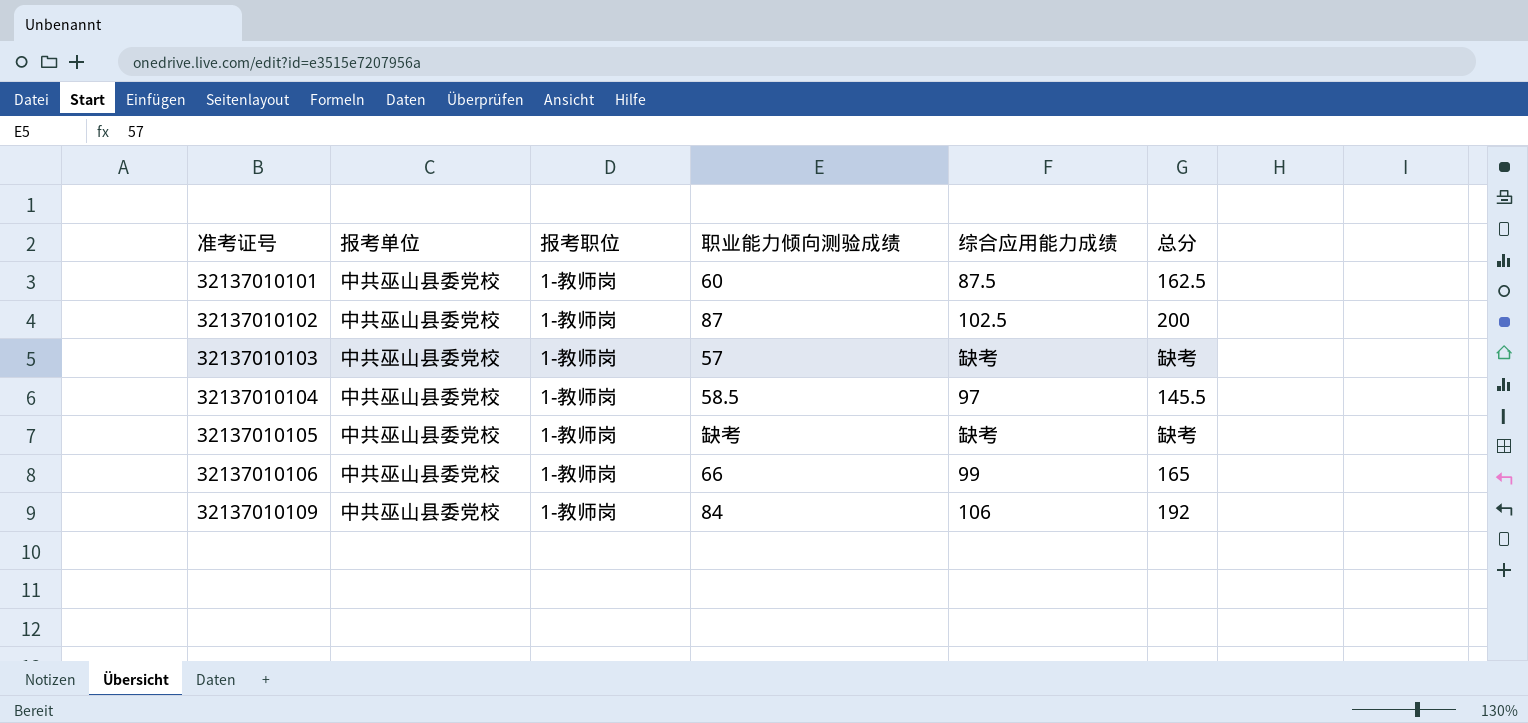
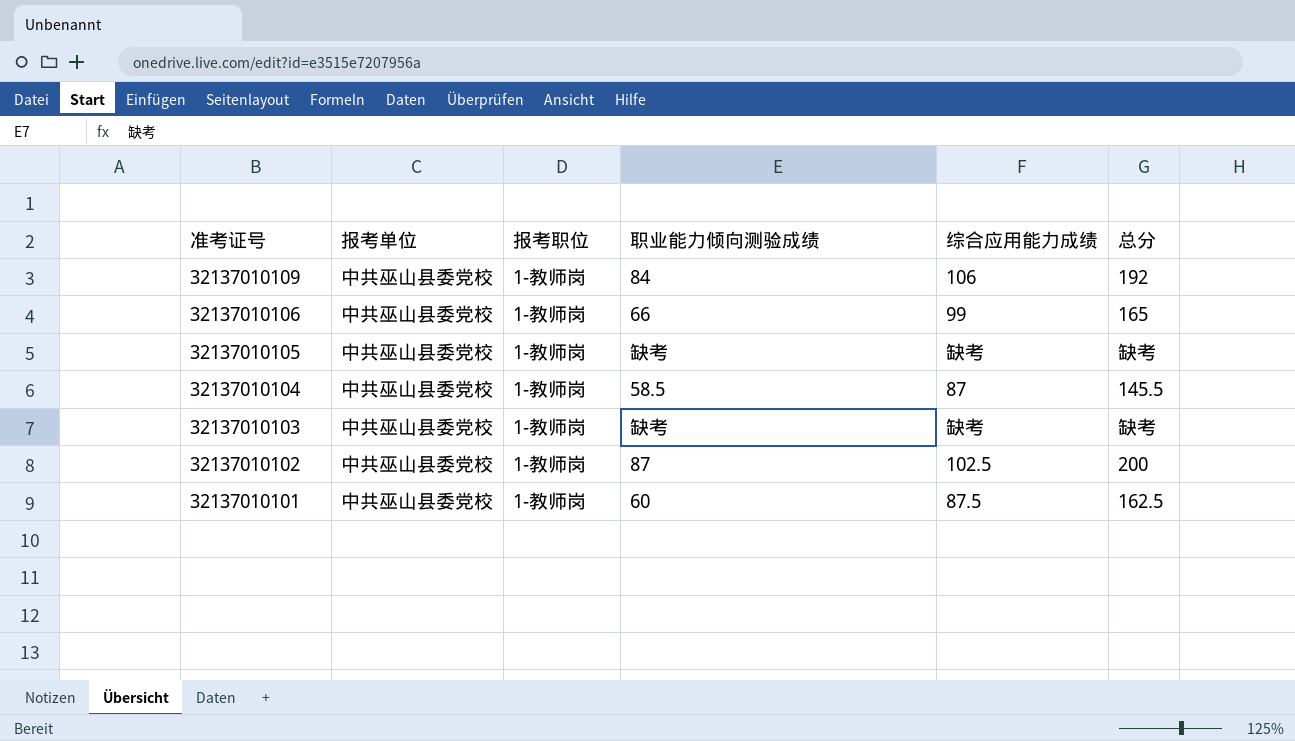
row order: 准考证号 ascending -> 准考证号 descending
32137010104 | 综合应用能力成绩: 97 -> 87
32137010103 | 职业能力倾向测验成绩: 57 -> 缺考

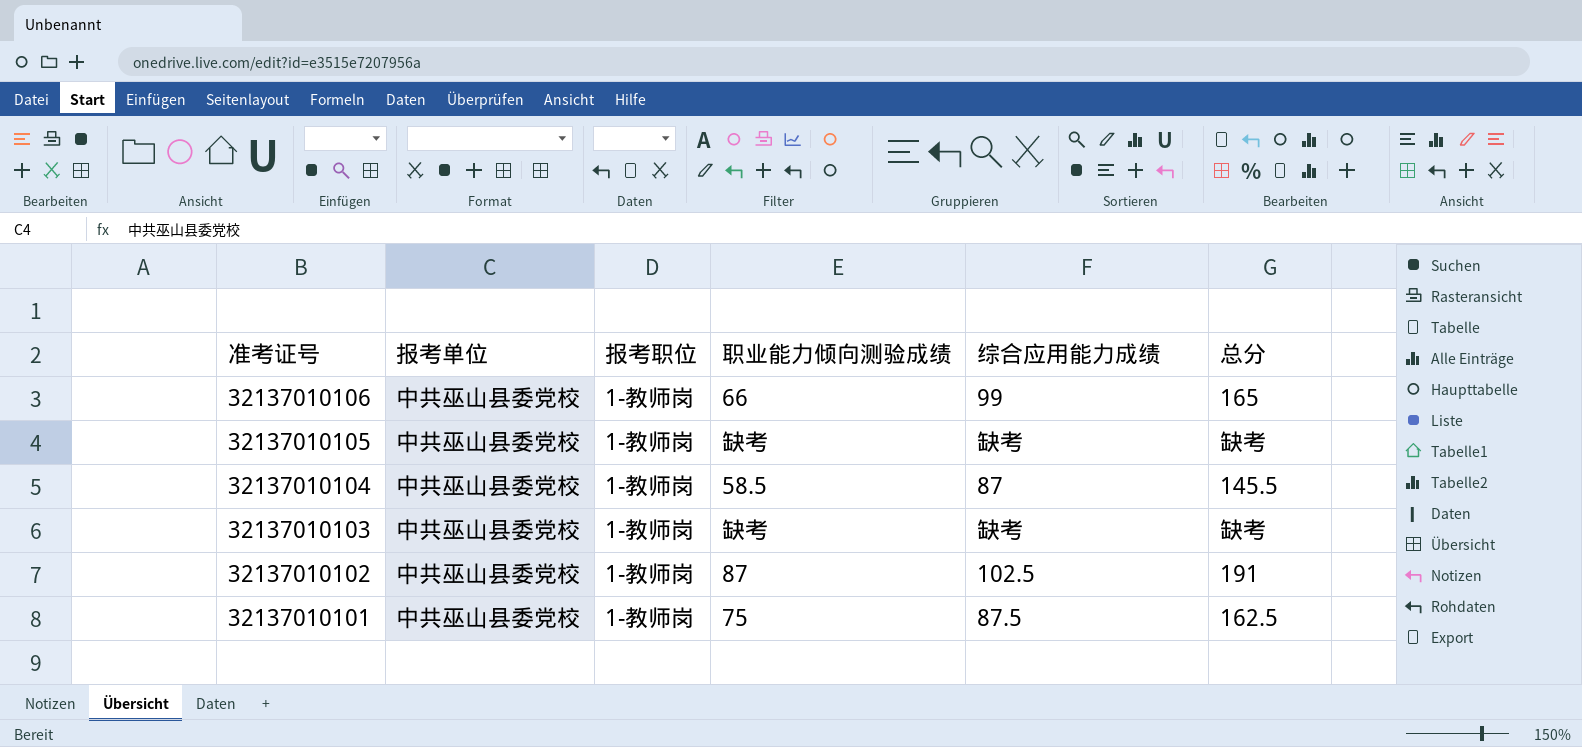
row 32137010109: 中共巫山县委党校 | 1-教师岗 | 84 | 106 | 192 -> none
32137010102 | 总分: 200 -> 191
32137010101 | 职业能力倾向测验成绩: 60 -> 75

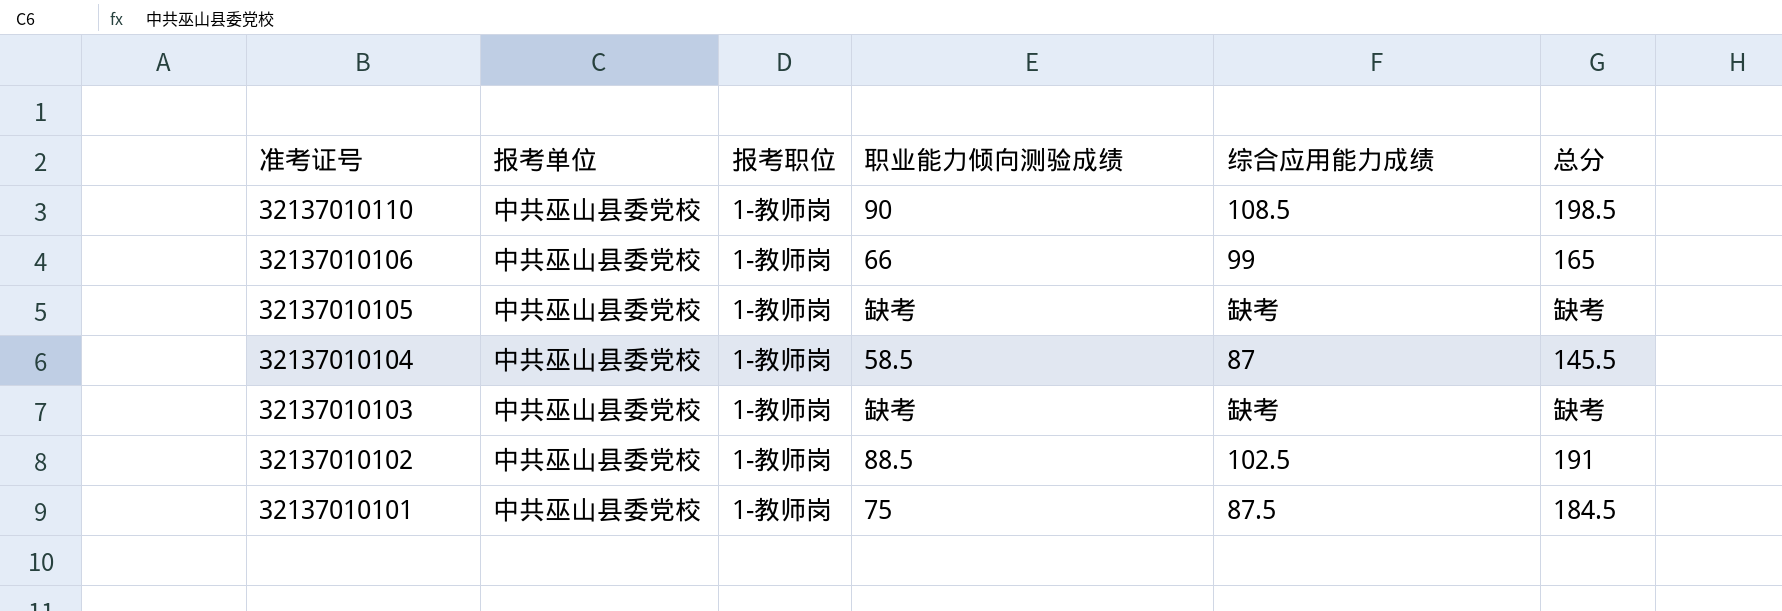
row 32137010110: none -> 中共巫山县委党校 | 1-教师岗 | 90 | 108.5 | 198.5
32137010102 | 职业能力倾向测验成绩: 87 -> 88.5
32137010101 | 总分: 162.5 -> 184.5

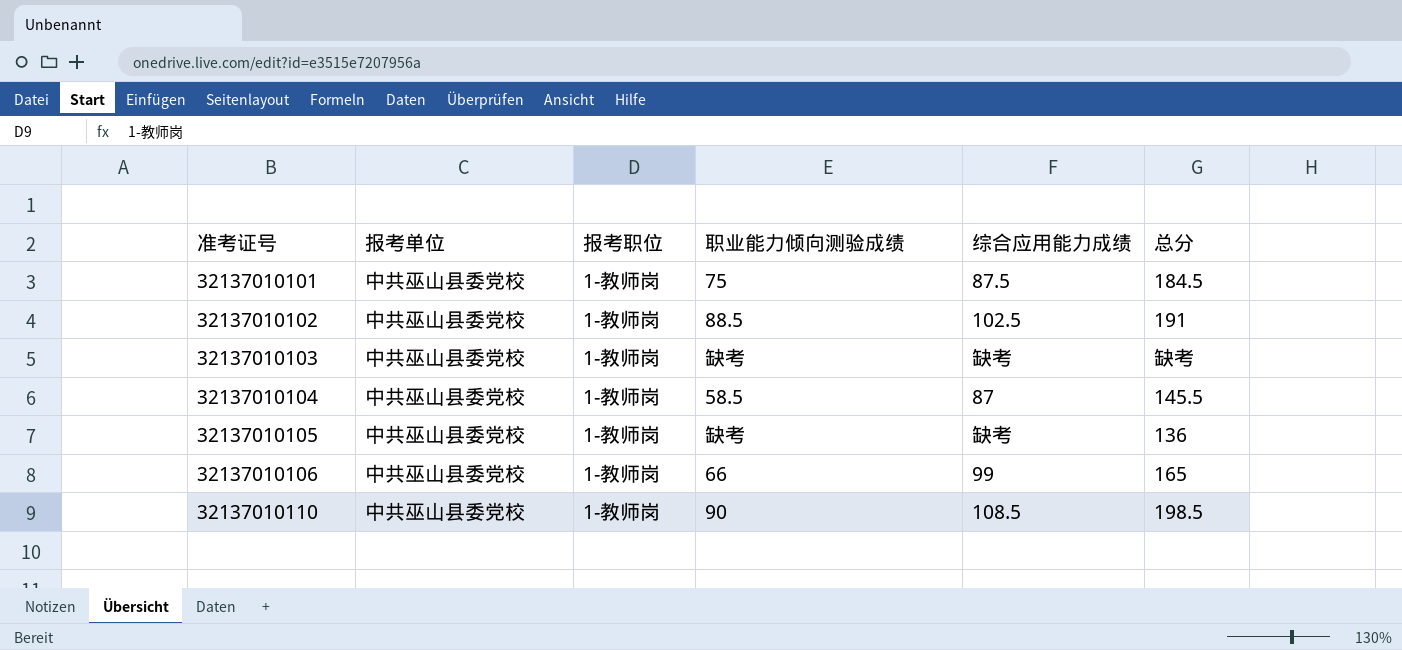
row order: 准考证号 descending -> 准考证号 ascending
32137010105 | 总分: 缺考 -> 136

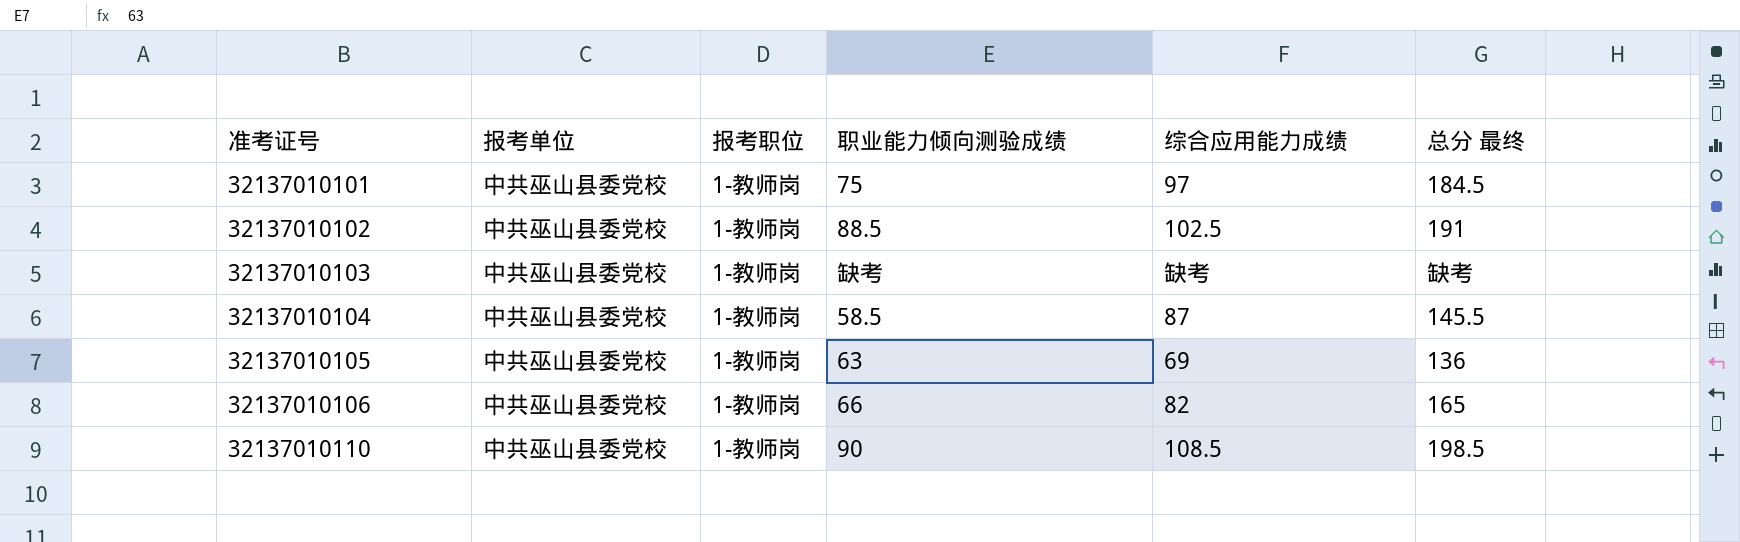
column name: 总分 -> 总分 最终
32137010101 | 综合应用能力成绩: 87.5 -> 97
32137010105 | 职业能力倾向测验成绩: 缺考 -> 63
32137010105 | 综合应用能力成绩: 缺考 -> 69
32137010106 | 综合应用能力成绩: 99 -> 82

